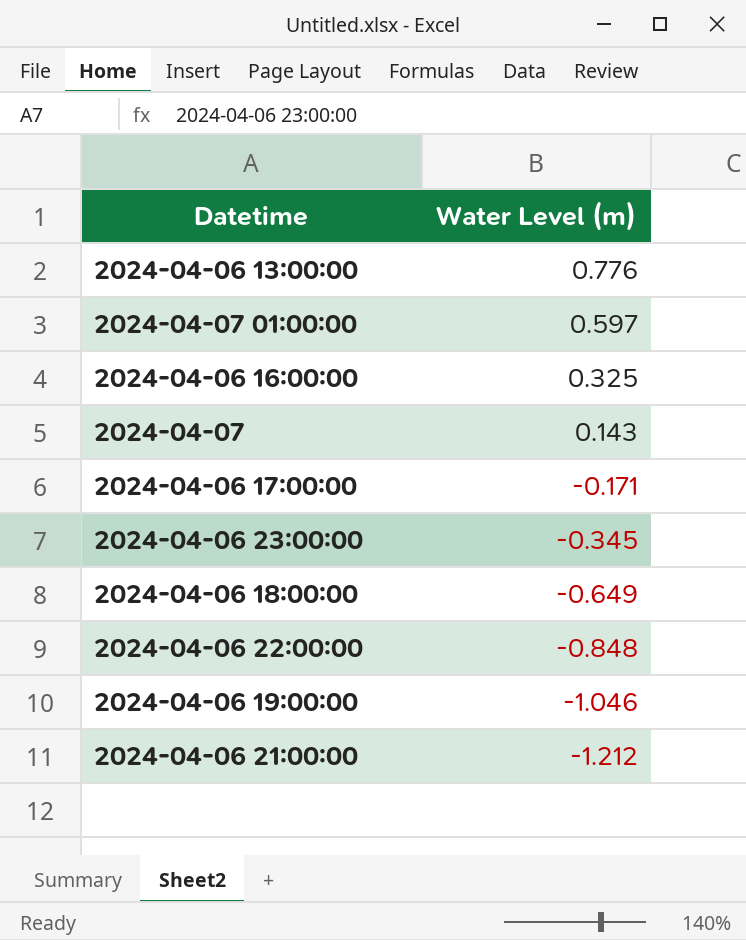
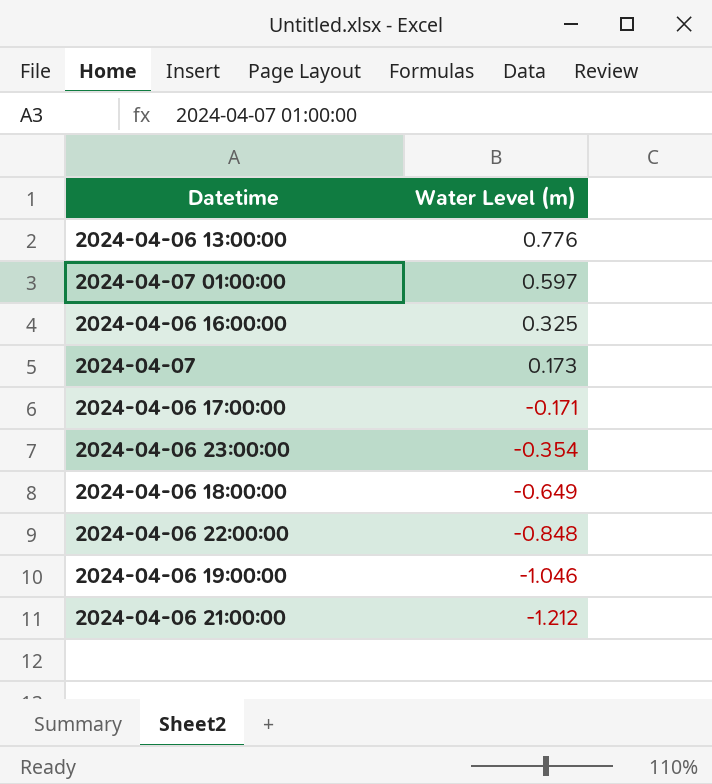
2024-04-07 | Water Level (m): 0.143 -> 0.173
2024-04-06 23:00:00 | Water Level (m): -0.345 -> -0.354

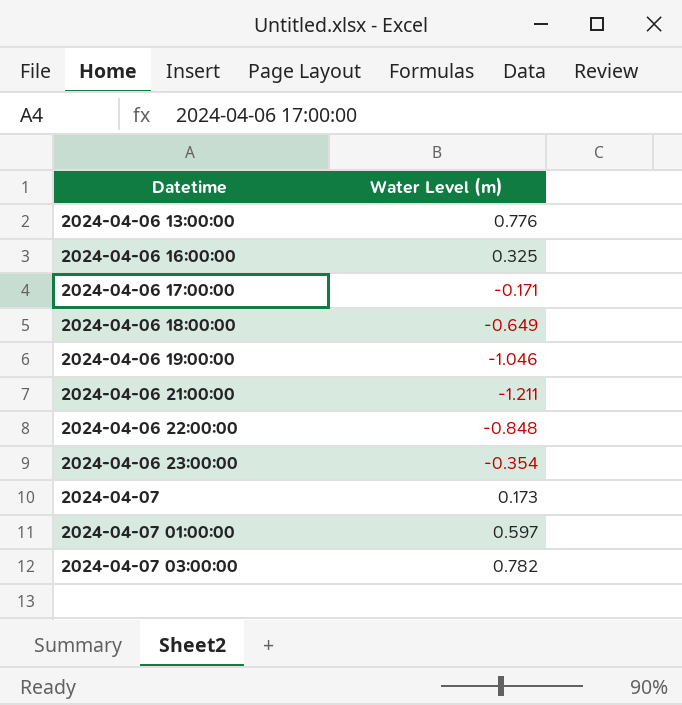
row order: Water Level (m) descending -> Datetime ascending
2024-04-06 21:00:00 | Water Level (m): -1.212 -> -1.211
row 2024-04-07 03:00:00: none -> 0.782

